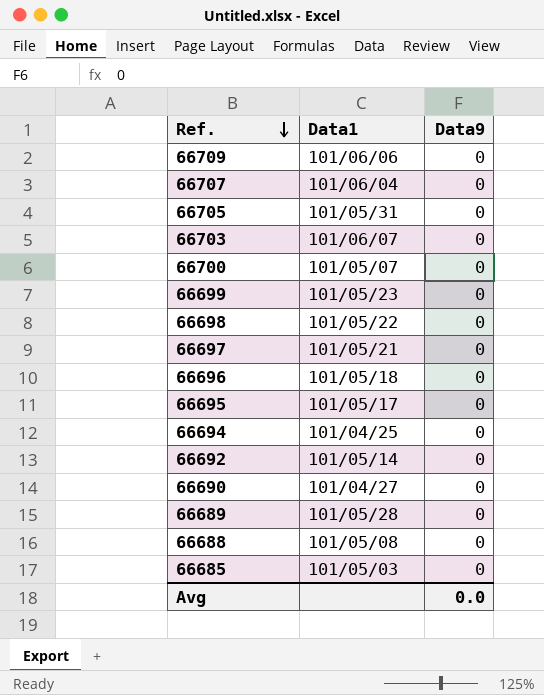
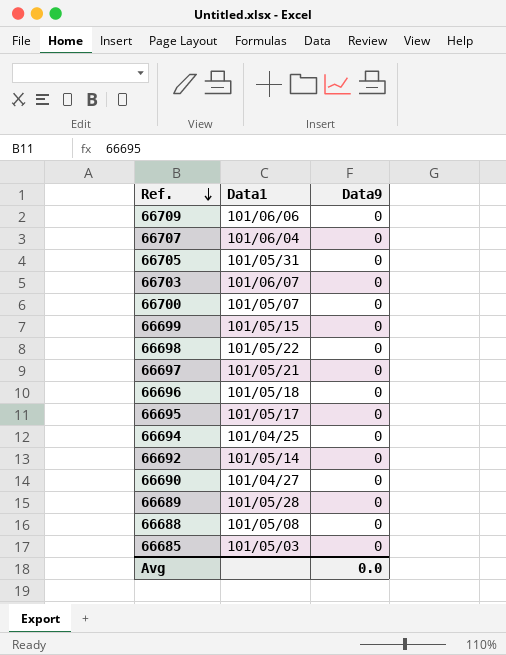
66699 | Data1: 101/05/23 -> 101/05/15

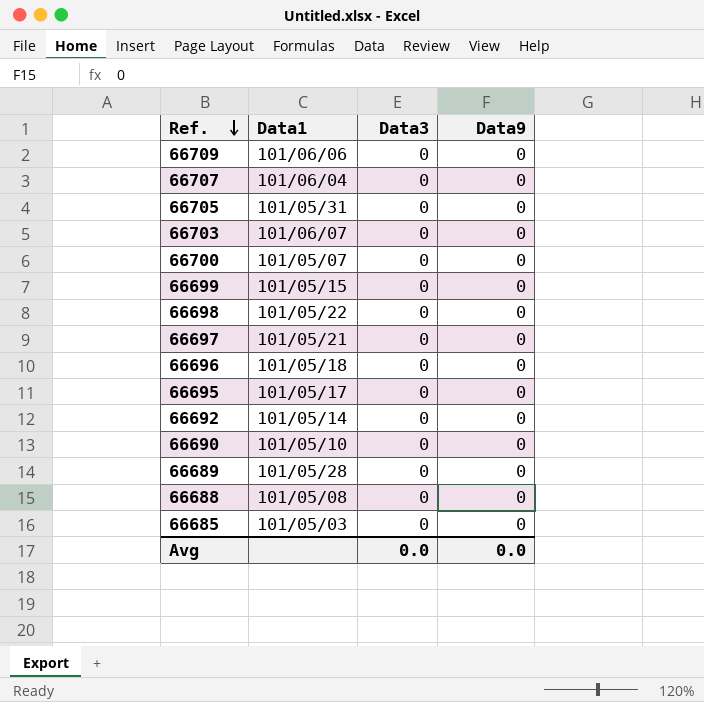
column Data3 | position: none -> 3
row 66694: 101/04/25 | 0 -> none
66690 | Data1: 101/04/27 -> 101/05/10

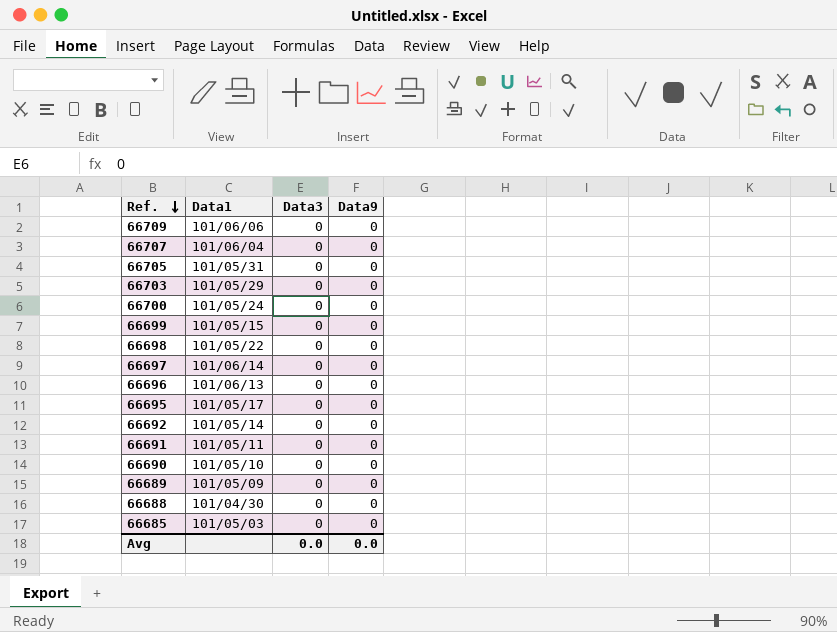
66703 | Data1: 101/06/07 -> 101/05/29
66700 | Data1: 101/05/07 -> 101/05/24
66697 | Data1: 101/05/21 -> 101/06/14
66696 | Data1: 101/05/18 -> 101/06/13
row 66691: none -> 101/05/11 | 0 | 0
66689 | Data1: 101/05/28 -> 101/05/09
66688 | Data1: 101/05/08 -> 101/04/30

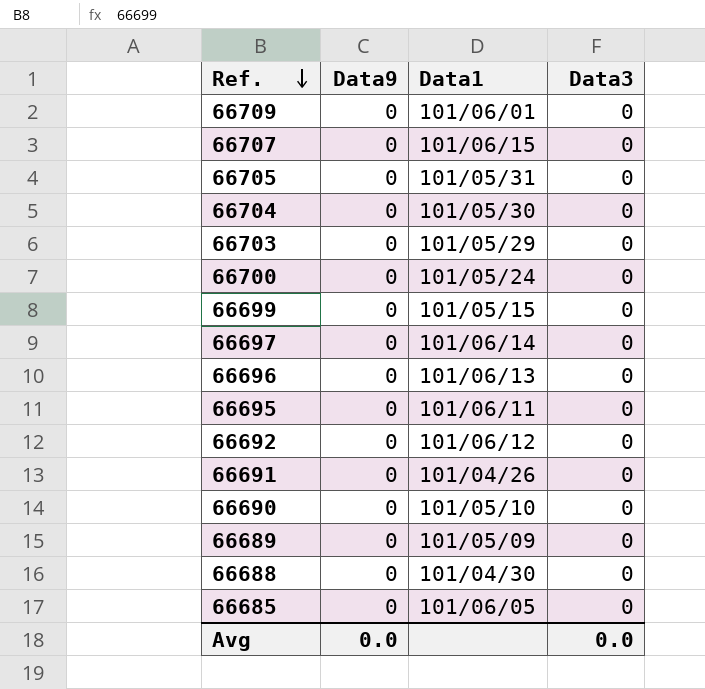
column Data9 | position: 4 -> 2
row 66698: 101/05/22 | 0 | 0 -> none
66709 | Data1: 101/06/06 -> 101/06/01
66707 | Data1: 101/06/04 -> 101/06/15
row 66704: none -> 0 | 101/05/30 | 0
66695 | Data1: 101/05/17 -> 101/06/11
66692 | Data1: 101/05/14 -> 101/06/12
66691 | Data1: 101/05/11 -> 101/04/26
66685 | Data1: 101/05/03 -> 101/06/05

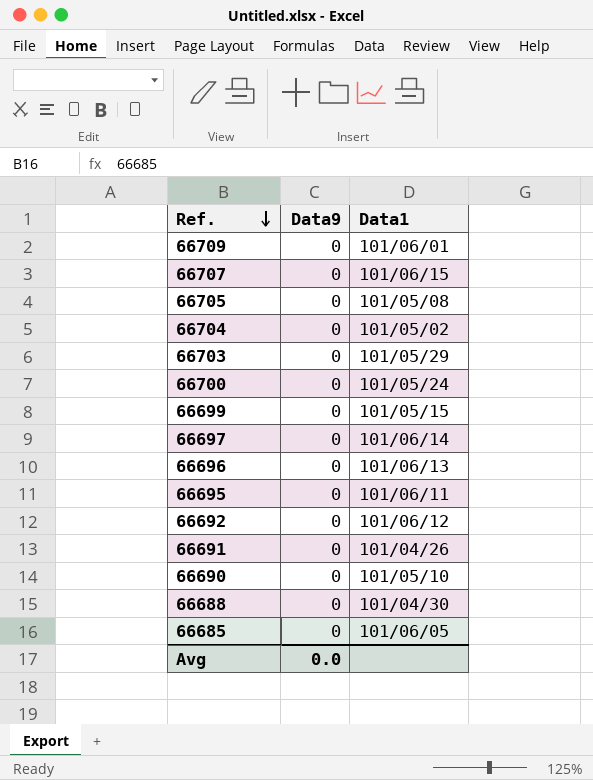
column Data3 | position: 4 -> none
row 66689: 0 | 101/05/09 | 0 -> none
66705 | Data1: 101/05/31 -> 101/05/08
66704 | Data1: 101/05/30 -> 101/05/02

